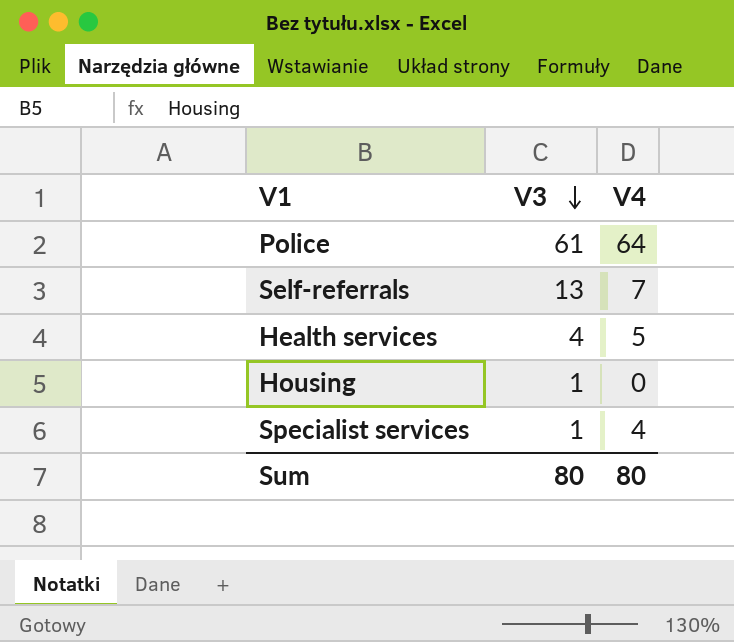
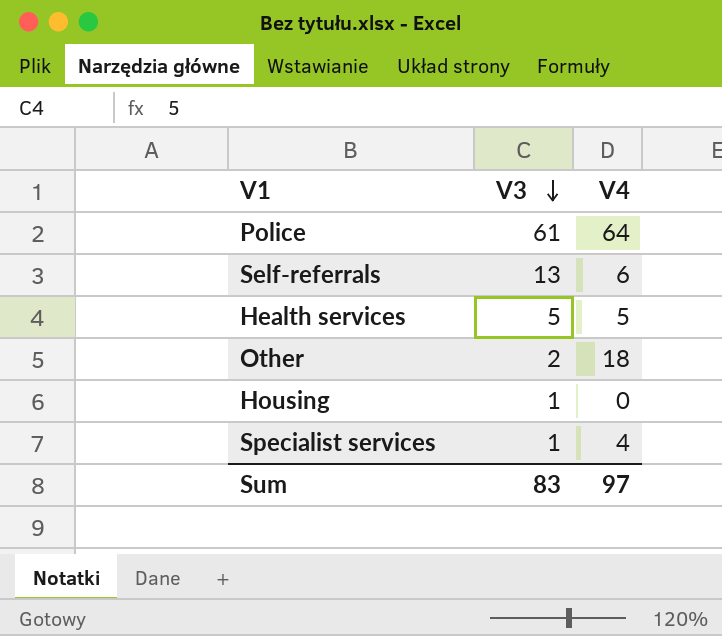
Self-referrals | V4: 7 -> 6
Health services | V3: 4 -> 5
row Other: none -> 2 | 18
Sum | V3: 80 -> 83
Sum | V4: 80 -> 97

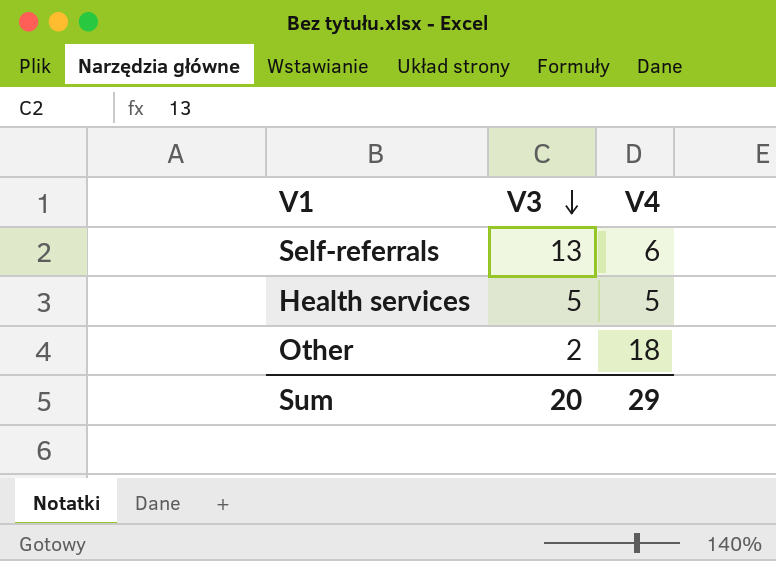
row Police: 61 | 64 -> none
row Housing: 1 | 0 -> none
row Specialist services: 1 | 4 -> none
Sum | V3: 83 -> 20
Sum | V4: 97 -> 29

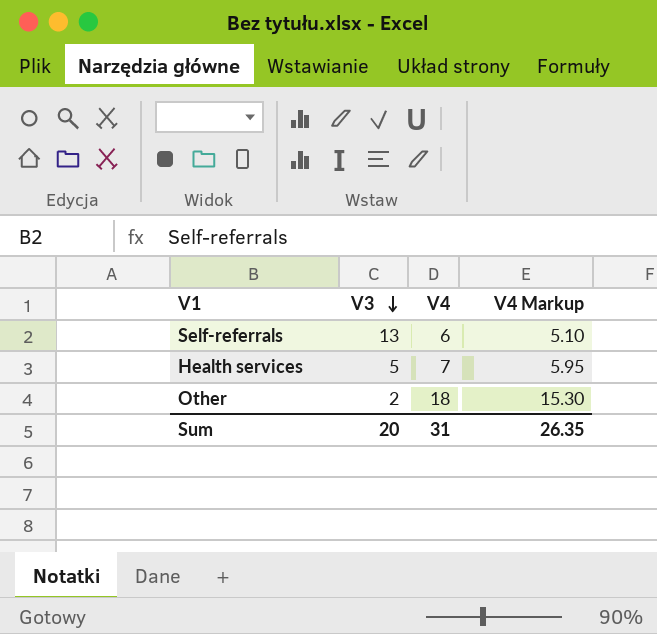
column V4 Markup | formula: none -> [V4] * 0.85
Health services | V4: 5 -> 7
Sum | V4: 29 -> 31

